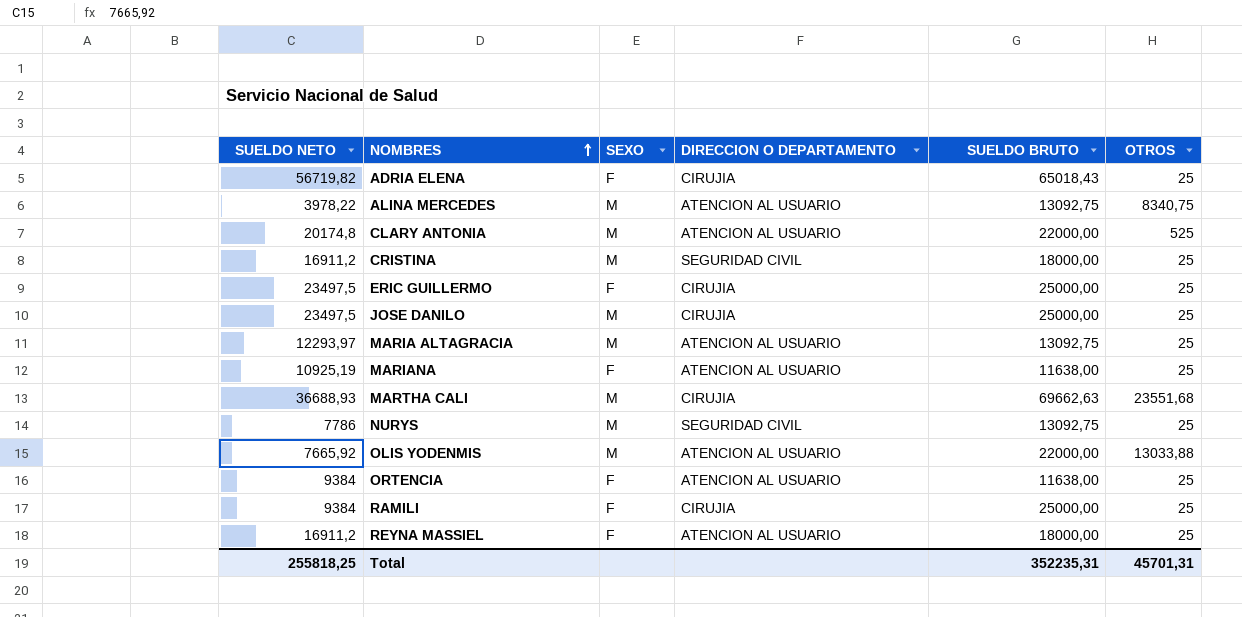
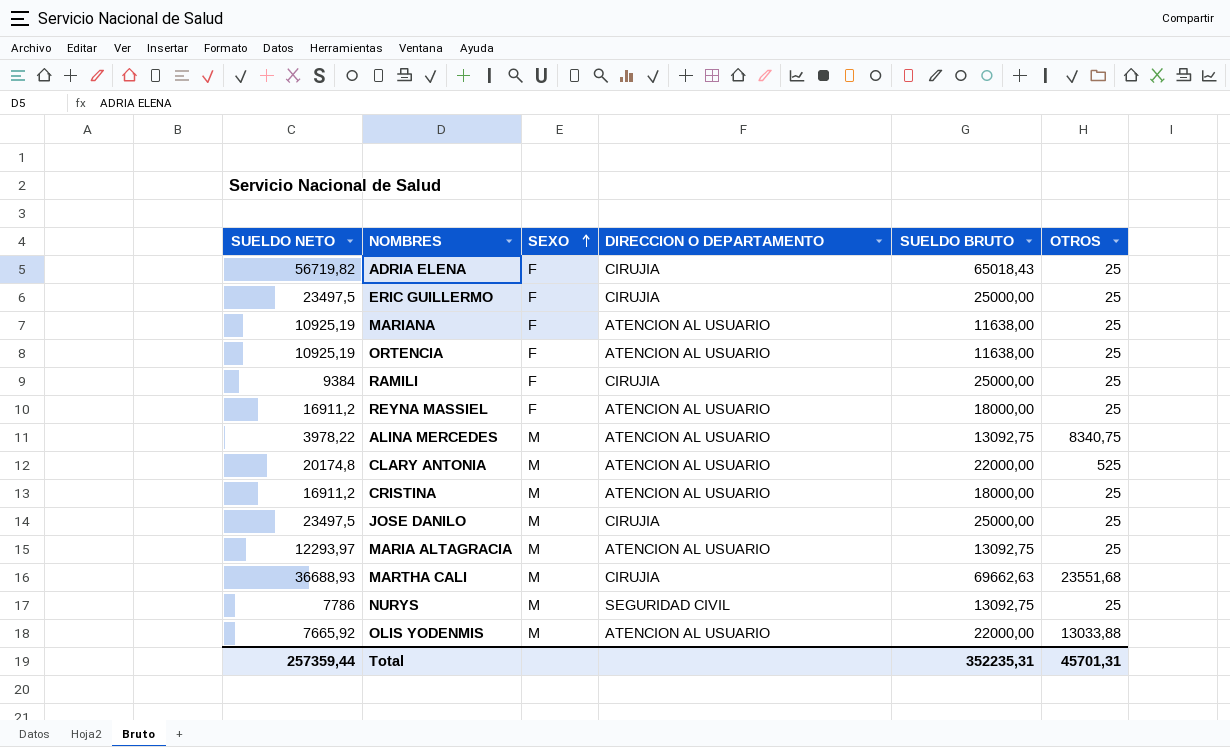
row order: NOMBRES ascending -> SEXO ascending
ORTENCIA | SUELDO NETO: 9384 -> 10925,19
CRISTINA | DIRECCION O DEPARTAMENTO: SEGURIDAD CIVIL -> ATENCION AL USUARIO
Total | SUELDO NETO: 255818,25 -> 257359,44

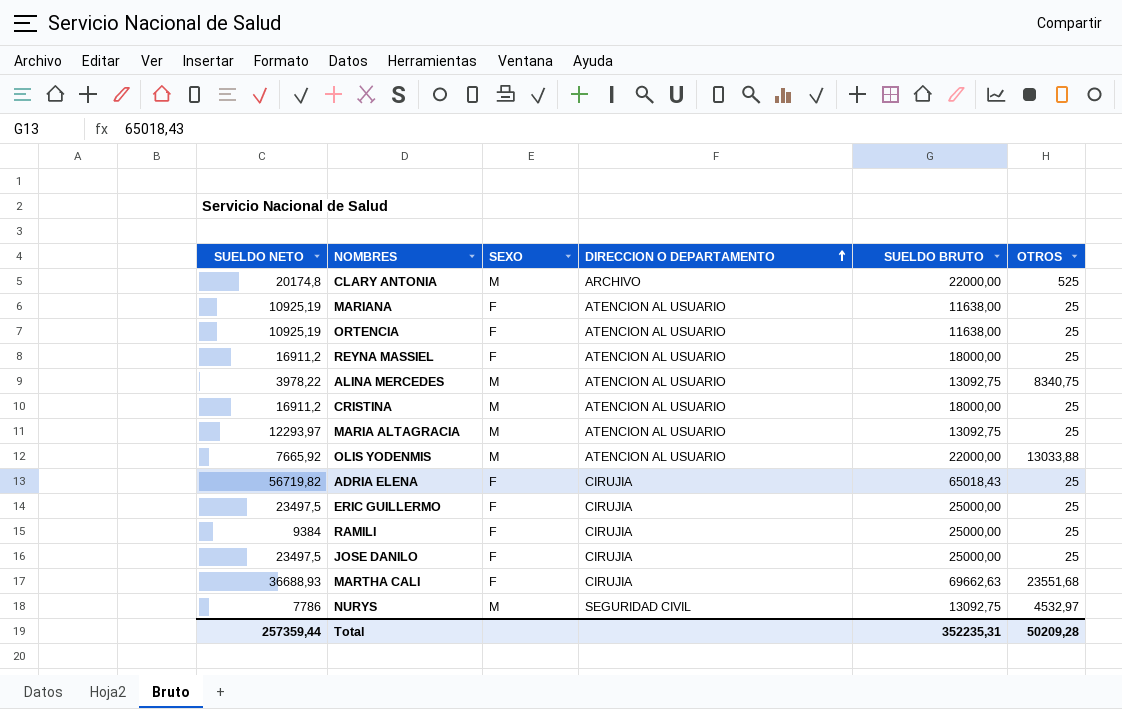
row order: SEXO ascending -> DIRECCION O DEPARTAMENTO ascending
CLARY ANTONIA | DIRECCION O DEPARTAMENTO: ATENCION AL USUARIO -> ARCHIVO
JOSE DANILO | SEXO: M -> F
MARTHA CALI | SEXO: M -> F
NURYS | OTROS: 25 -> 4532,97
Total | OTROS: 45701,31 -> 50209,28

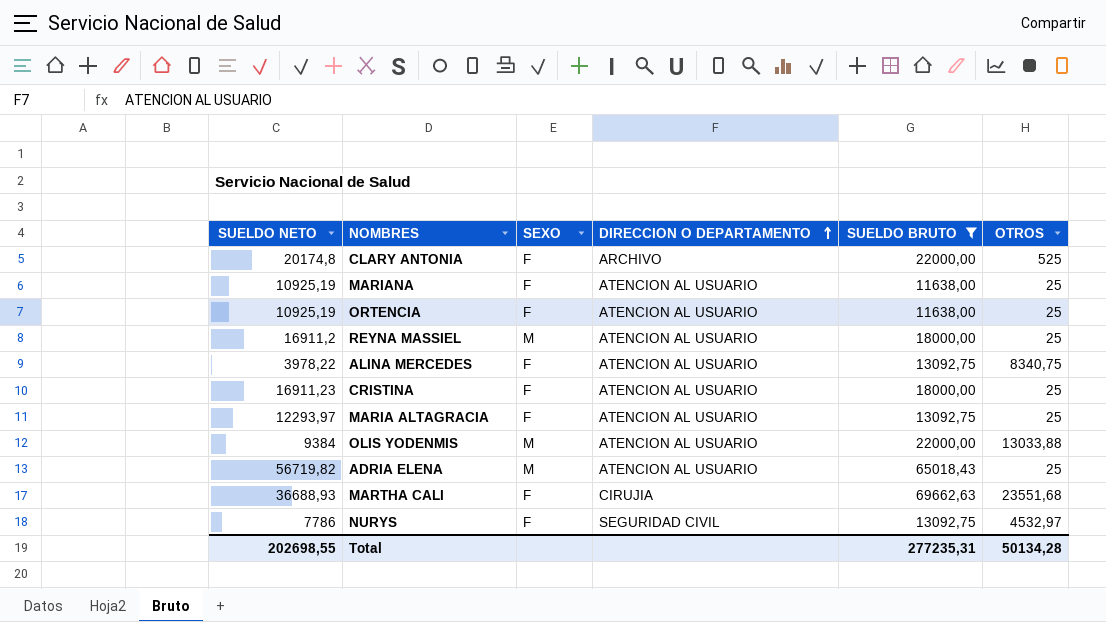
filter: none -> SUELDO BRUTO != 25000,00
CLARY ANTONIA | SEXO: M -> F
REYNA MASSIEL | SEXO: F -> M
ALINA MERCEDES | SEXO: M -> F
CRISTINA | SUELDO NETO: 16911,2 -> 16911,23
CRISTINA | SEXO: M -> F
MARIA ALTAGRACIA | SEXO: M -> F
OLIS YODENMIS | SUELDO NETO: 7665,92 -> 9384
ADRIA ELENA | SEXO: F -> M
ADRIA ELENA | DIRECCION O DEPARTAMENTO: CIRUJIA -> ATENCION AL USUARIO
NURYS | SEXO: M -> F
Total | SUELDO NETO: 257359,44 -> 202698,55
Total | SUELDO BRUTO: 352235,31 -> 277235,31
Total | OTROS: 50209,28 -> 50134,28

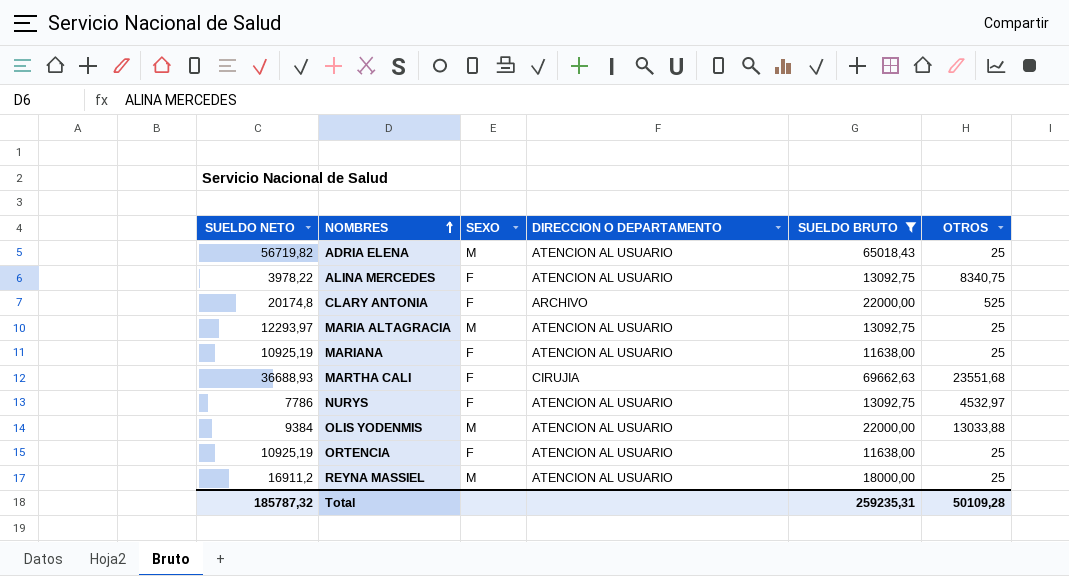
row order: DIRECCION O DEPARTAMENTO ascending -> NOMBRES ascending
row CRISTINA: 16911,23 | F | ATENCION AL USUARIO | 18000,00 | 25 -> none
MARIA ALTAGRACIA | SEXO: F -> M
NURYS | DIRECCION O DEPARTAMENTO: SEGURIDAD CIVIL -> ATENCION AL USUARIO
Total | SUELDO NETO: 202698,55 -> 185787,32
Total | SUELDO BRUTO: 277235,31 -> 259235,31
Total | OTROS: 50134,28 -> 50109,28

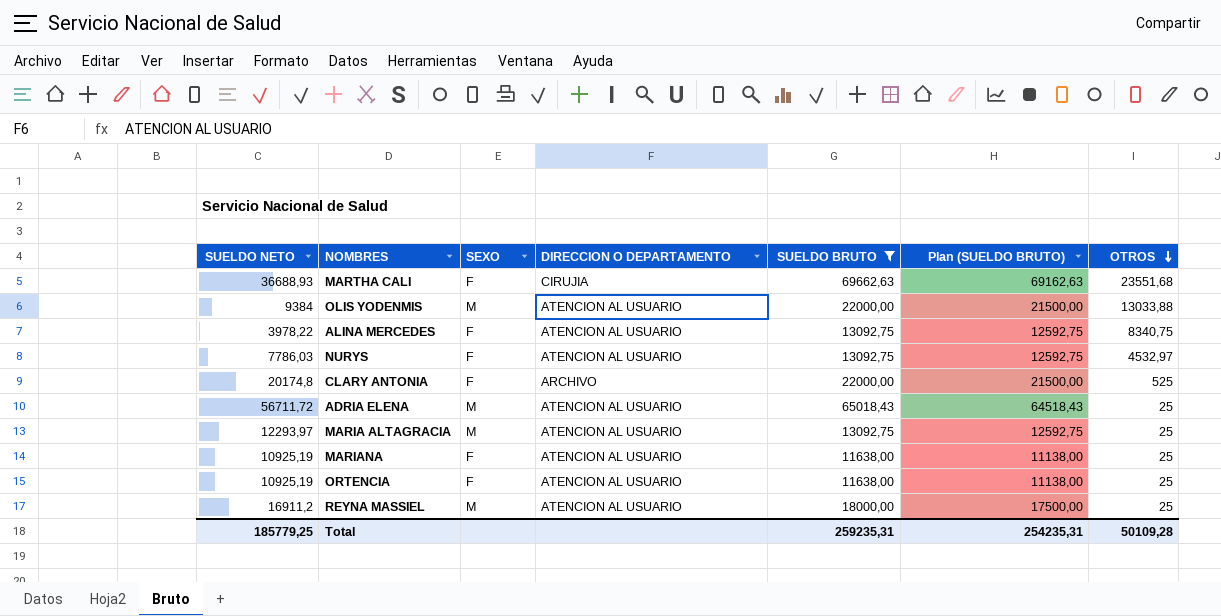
row order: NOMBRES ascending -> OTROS descending
column Plan (SUELDO BRUTO) | formula: none -> [SUELDO BRUTO] - 500
NURYS | SUELDO NETO: 7786 -> 7786,03
ADRIA ELENA | SUELDO NETO: 56719,82 -> 56711,72
Total | SUELDO NETO: 185787,32 -> 185779,25

